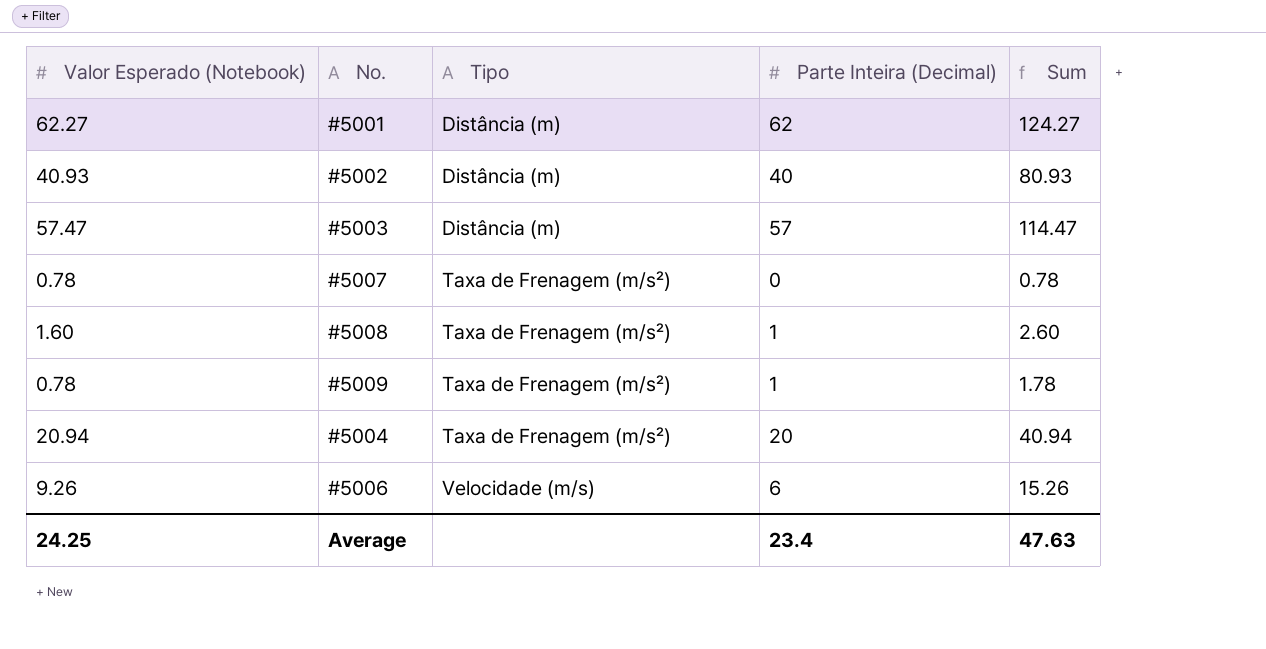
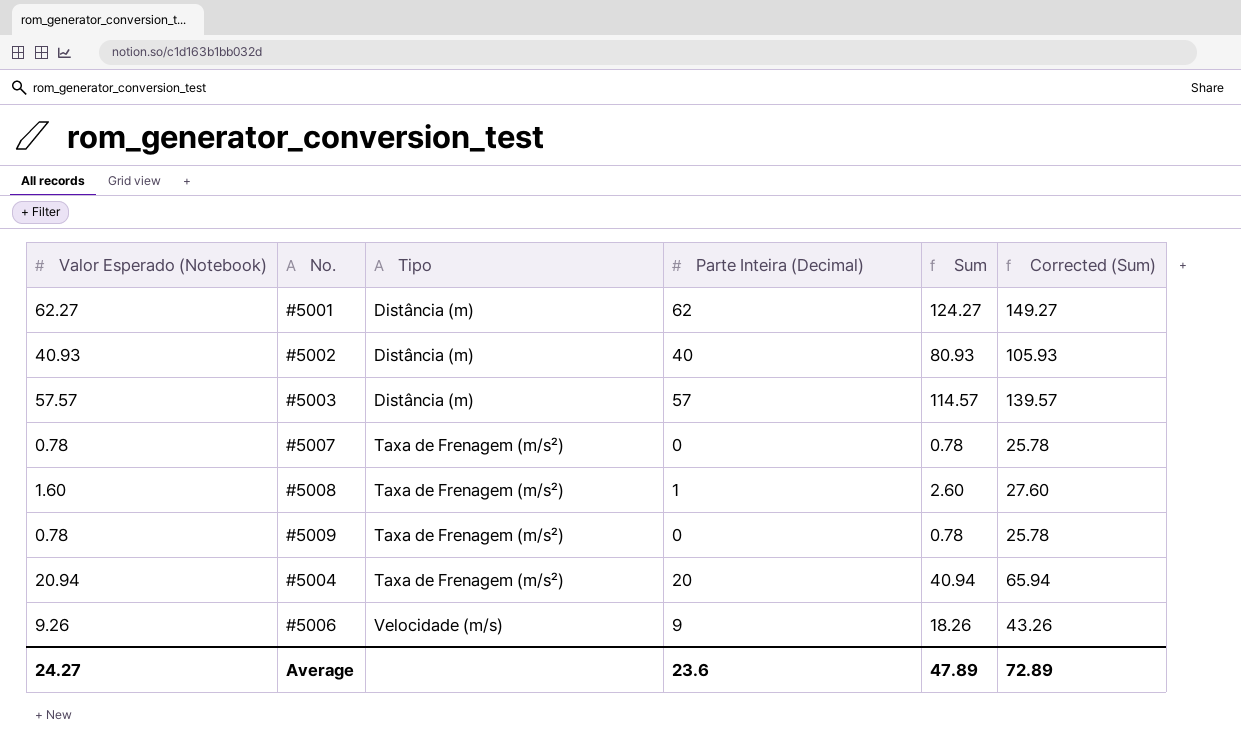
column Corrected (Sum) | formula: none -> [Sum] + 25
#5003 | Valor Esperado (Notebook): 57.47 -> 57.57
#5003 | Sum: 114.47 -> 114.57
#5009 | Parte Inteira (Decimal): 1 -> 0
#5009 | Sum: 1.78 -> 0.78
#5006 | Parte Inteira (Decimal): 6 -> 9
#5006 | Sum: 15.26 -> 18.26
Average | Valor Esperado (Notebook): 24.25 -> 24.27
Average | Parte Inteira (Decimal): 23.4 -> 23.6
Average | Sum: 47.63 -> 47.89

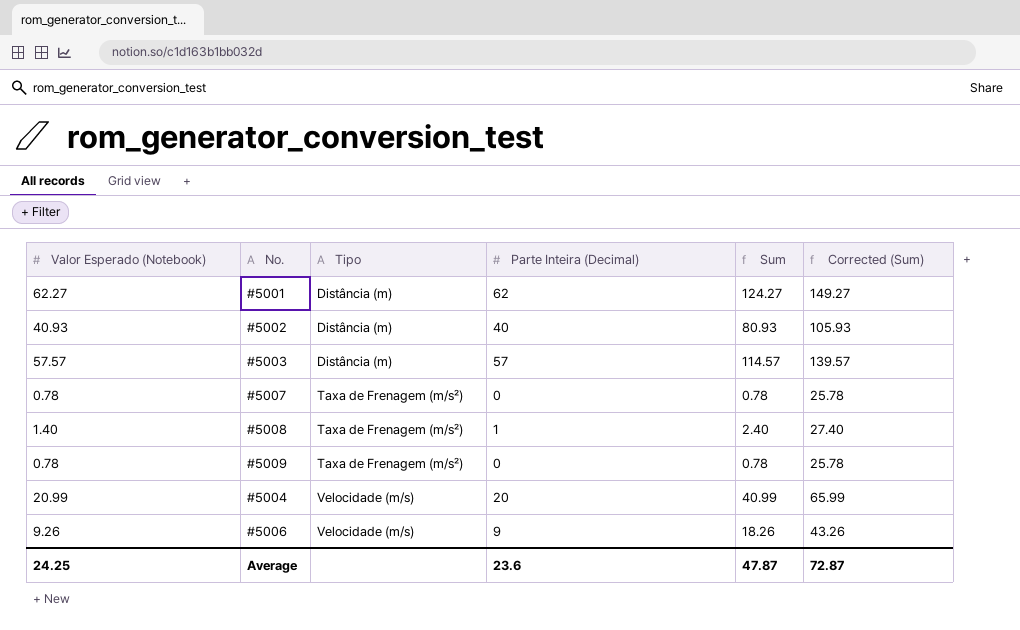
#5008 | Valor Esperado (Notebook): 1.60 -> 1.40
#5008 | Sum: 2.60 -> 2.40
#5008 | Corrected (Sum): 27.60 -> 27.40
#5004 | Valor Esperado (Notebook): 20.94 -> 20.99
#5004 | Tipo: Taxa de Frenagem (m/s²) -> Velocidade (m/s)
#5004 | Sum: 40.94 -> 40.99
#5004 | Corrected (Sum): 65.94 -> 65.99
Average | Valor Esperado (Notebook): 24.27 -> 24.25
Average | Sum: 47.89 -> 47.87
Average | Corrected (Sum): 72.89 -> 72.87

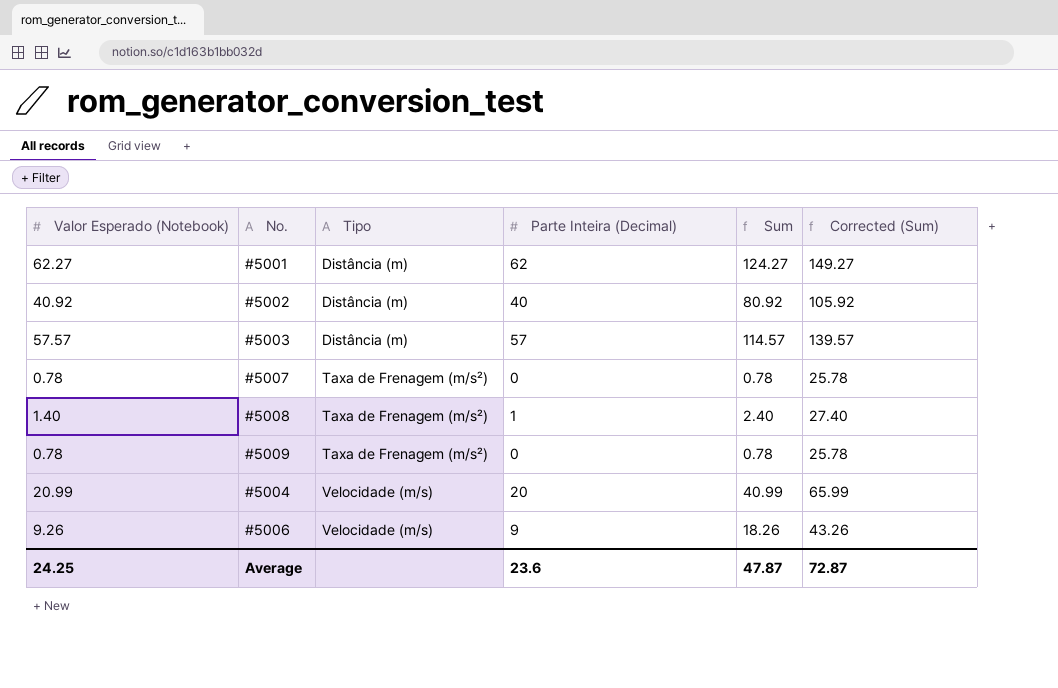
#5002 | Valor Esperado (Notebook): 40.93 -> 40.92
#5002 | Sum: 80.93 -> 80.92
#5002 | Corrected (Sum): 105.93 -> 105.92

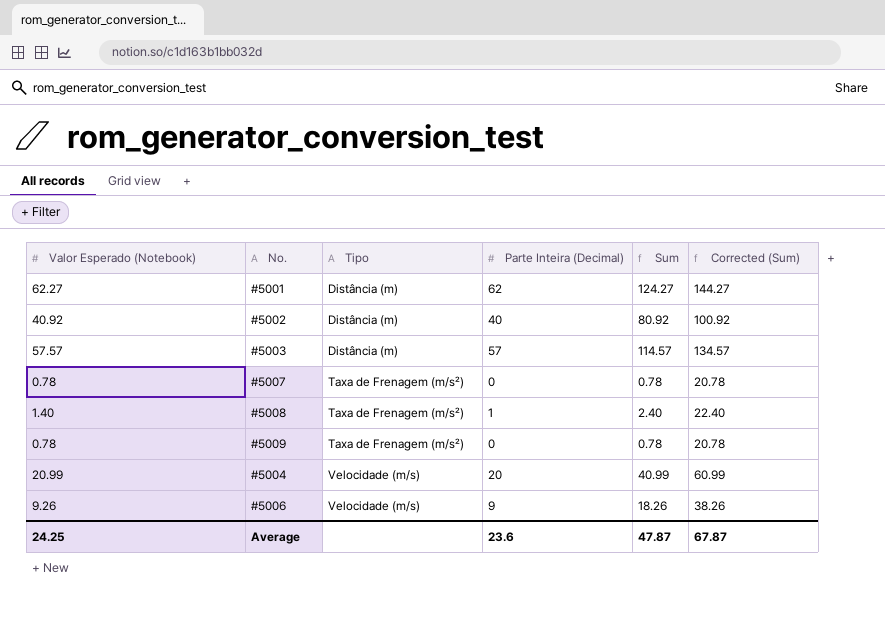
column Corrected (Sum) | formula: [Sum] + 25 -> [Sum] + 20
Average | Corrected (Sum): 72.87 -> 67.87

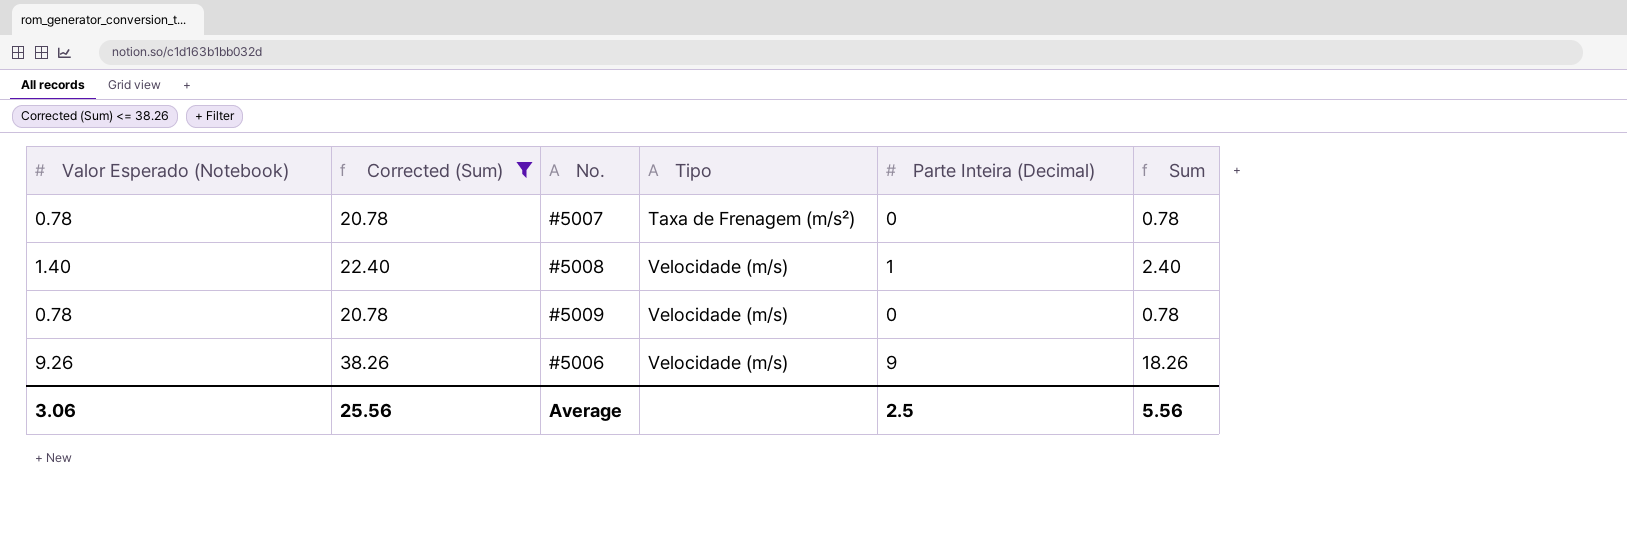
filter: none -> Corrected (Sum) <= 38.26
column Corrected (Sum) | position: 6 -> 2
#5008 | Tipo: Taxa de Frenagem (m/s²) -> Velocidade (m/s)
#5009 | Tipo: Taxa de Frenagem (m/s²) -> Velocidade (m/s)
Average | Valor Esperado (Notebook): 24.25 -> 3.06
Average | Corrected (Sum): 67.87 -> 25.56
Average | Parte Inteira (Decimal): 23.6 -> 2.5
Average | Sum: 47.87 -> 5.56

